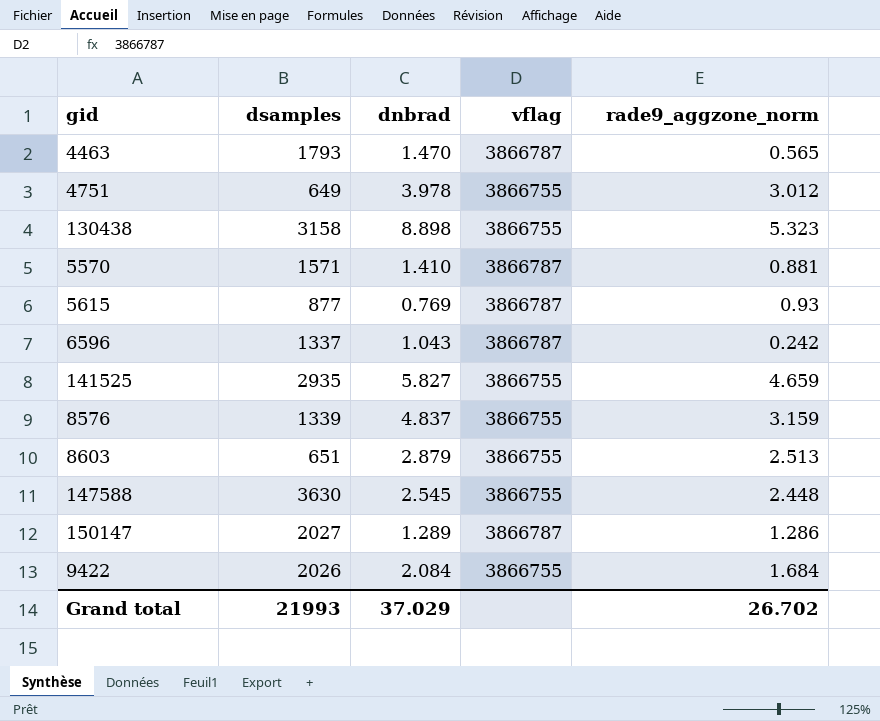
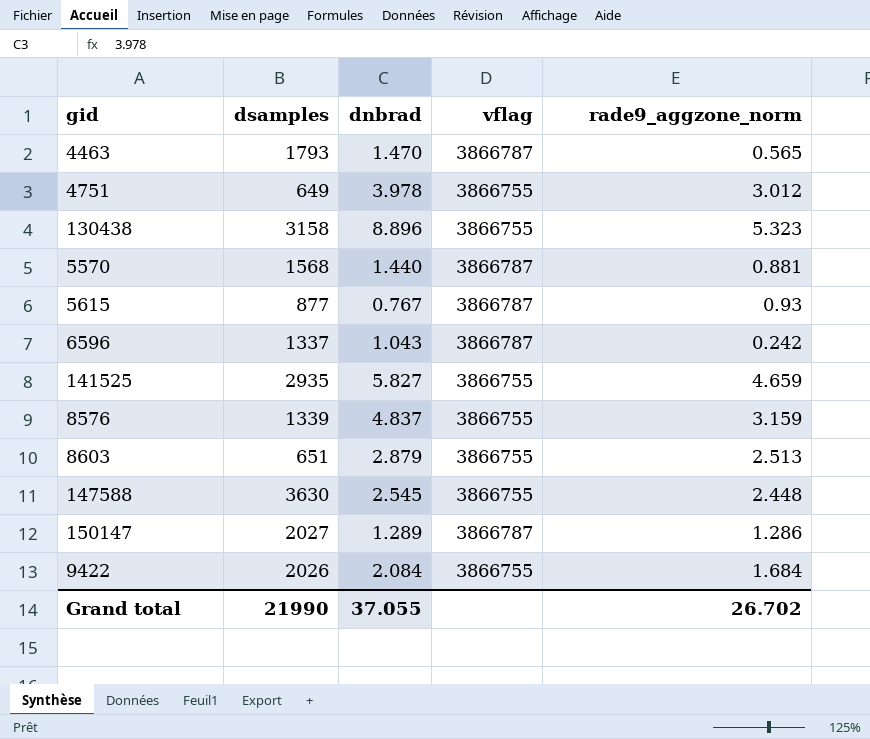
130438 | dnbrad: 8.898 -> 8.896
5570 | dsamples: 1571 -> 1568
5570 | dnbrad: 1.410 -> 1.440
5615 | dnbrad: 0.769 -> 0.767
Grand total | dsamples: 21993 -> 21990
Grand total | dnbrad: 37.029 -> 37.055

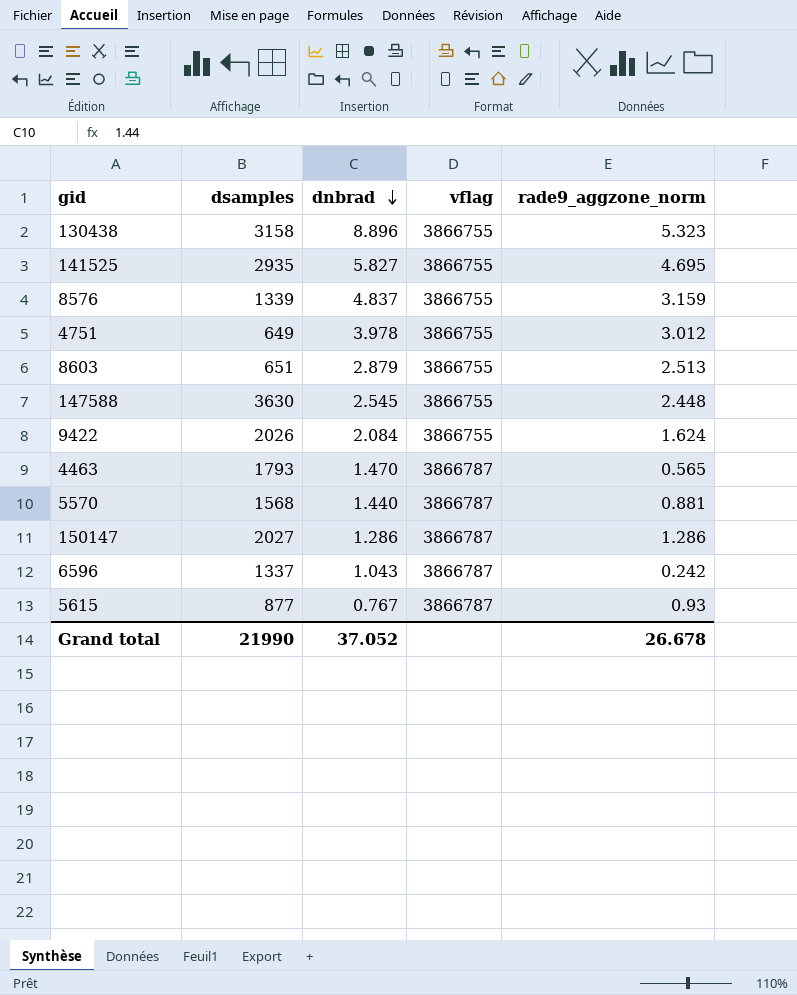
row order: none -> dnbrad descending
141525 | rade9_aggzone_norm: 4.659 -> 4.695
9422 | rade9_aggzone_norm: 1.684 -> 1.624
150147 | dnbrad: 1.289 -> 1.286
Grand total | dnbrad: 37.055 -> 37.052
Grand total | rade9_aggzone_norm: 26.702 -> 26.678

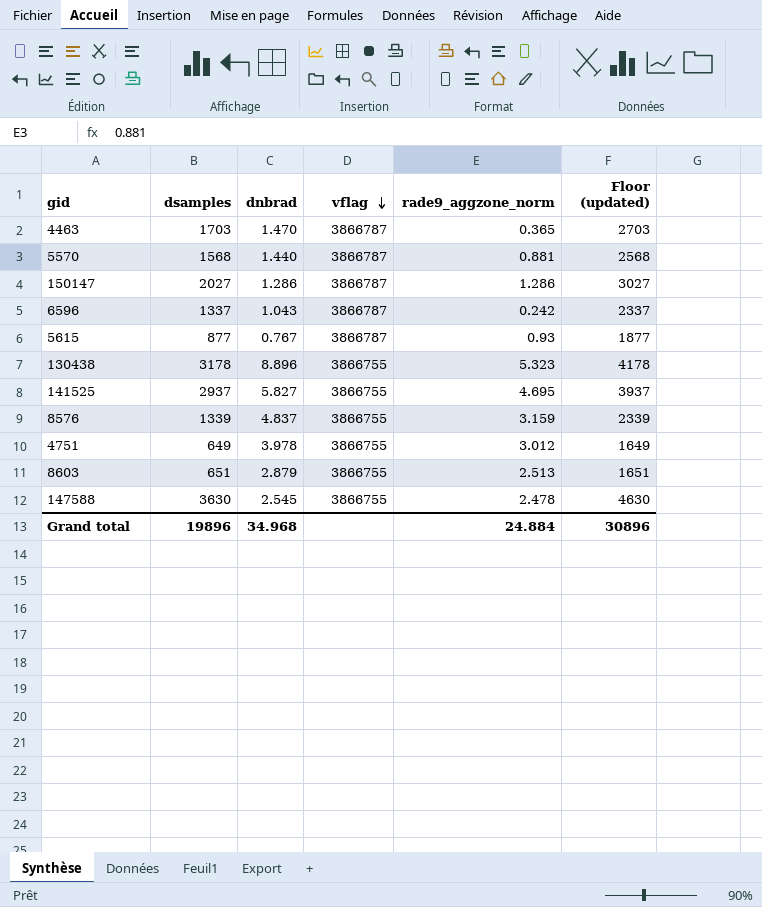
row order: dnbrad descending -> vflag descending
column Floor (updated) | formula: none -> [dsamples] + 1000
row 9422: 2026 | 2.084 | 3866755 | 1.624 -> none
4463 | dsamples: 1793 -> 1703
4463 | rade9_aggzone_norm: 0.565 -> 0.365
130438 | dsamples: 3158 -> 3178
141525 | dsamples: 2935 -> 2937
147588 | rade9_aggzone_norm: 2.448 -> 2.478
Grand total | dsamples: 21990 -> 19896
Grand total | dnbrad: 37.052 -> 34.968
Grand total | rade9_aggzone_norm: 26.678 -> 24.884

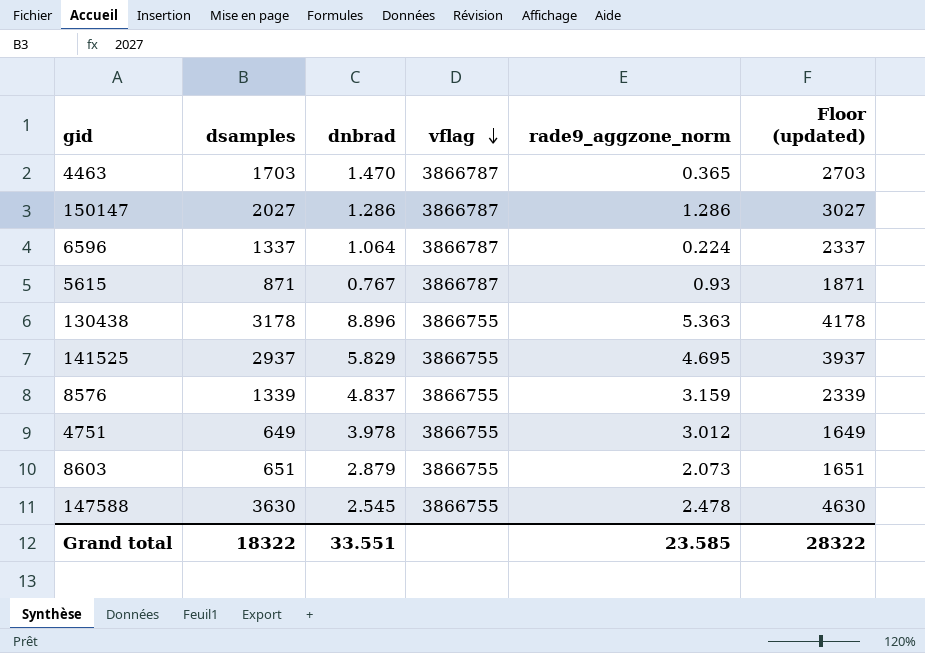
row 5570: 1568 | 1.440 | 3866787 | 0.881 | 2568 -> none
6596 | dnbrad: 1.043 -> 1.064
6596 | rade9_aggzone_norm: 0.242 -> 0.224
5615 | dsamples: 877 -> 871
5615 | Floor (updated): 1877 -> 1871
130438 | rade9_aggzone_norm: 5.323 -> 5.363
141525 | dnbrad: 5.827 -> 5.829
8603 | rade9_aggzone_norm: 2.513 -> 2.073
Grand total | dsamples: 19896 -> 18322
Grand total | dnbrad: 34.968 -> 33.551
Grand total | rade9_aggzone_norm: 24.884 -> 23.585
Grand total | Floor (updated): 30896 -> 28322

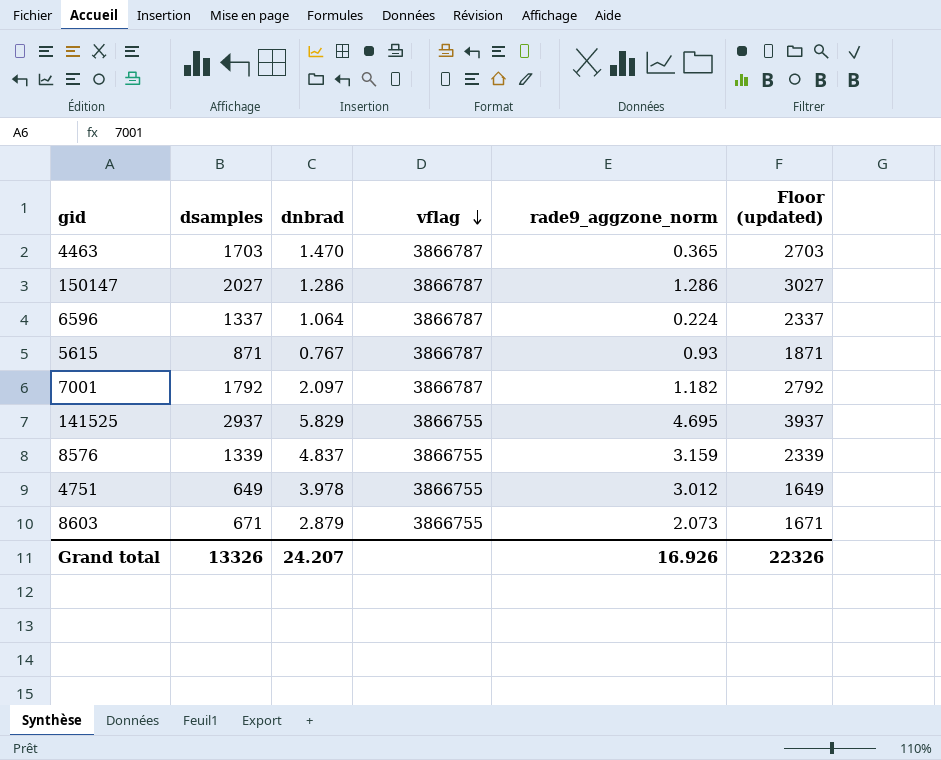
row 130438: 3178 | 8.896 | 3866755 | 5.363 | 4178 -> none
row 147588: 3630 | 2.545 | 3866755 | 2.478 | 4630 -> none
row 7001: none -> 1792 | 2.097 | 3866787 | 1.182 | 2792
8603 | dsamples: 651 -> 671
8603 | Floor (updated): 1651 -> 1671
Grand total | dsamples: 18322 -> 13326
Grand total | dnbrad: 33.551 -> 24.207
Grand total | rade9_aggzone_norm: 23.585 -> 16.926
Grand total | Floor (updated): 28322 -> 22326

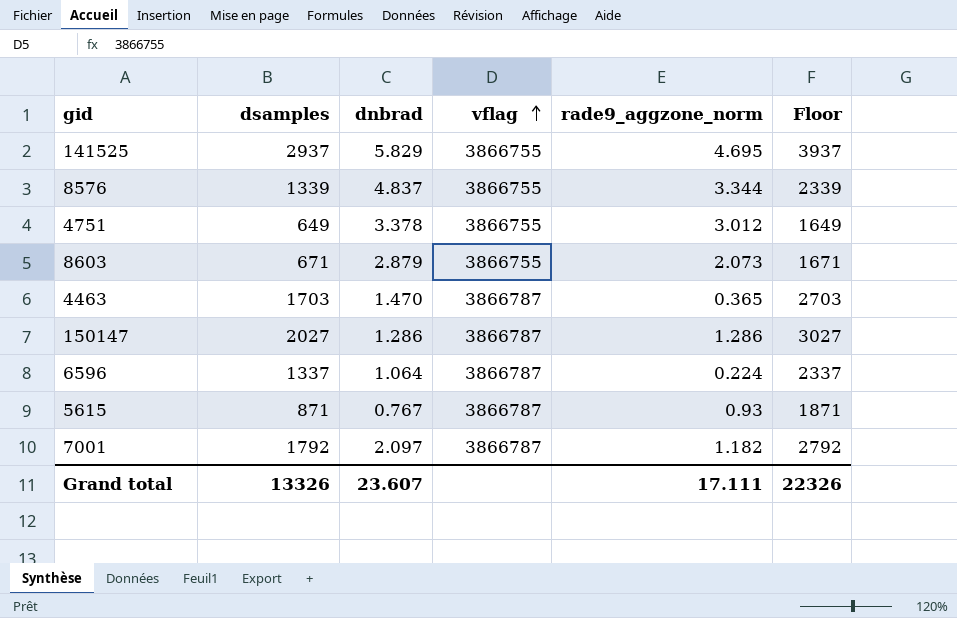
row order: vflag descending -> vflag ascending
column name: Floor (updated) -> Floor
8576 | rade9_aggzone_norm: 3.159 -> 3.344
4751 | dnbrad: 3.978 -> 3.378
Grand total | dnbrad: 24.207 -> 23.607
Grand total | rade9_aggzone_norm: 16.926 -> 17.111

